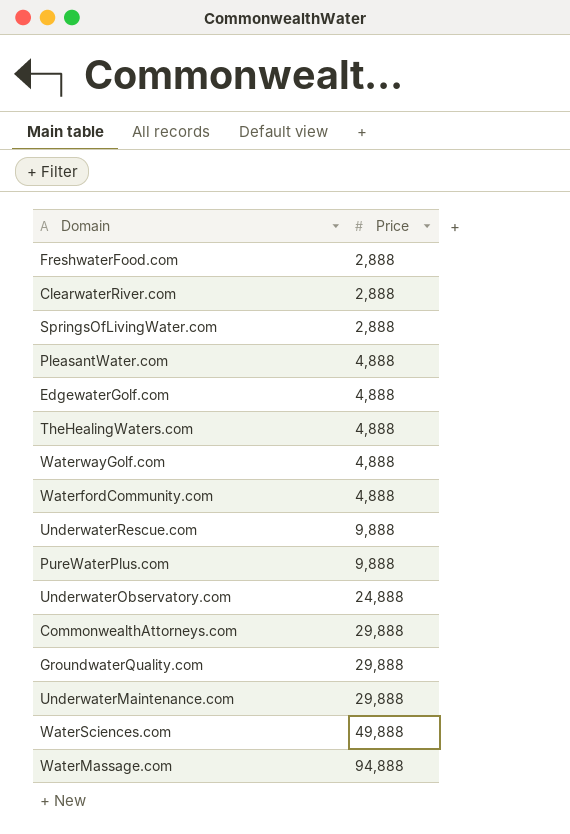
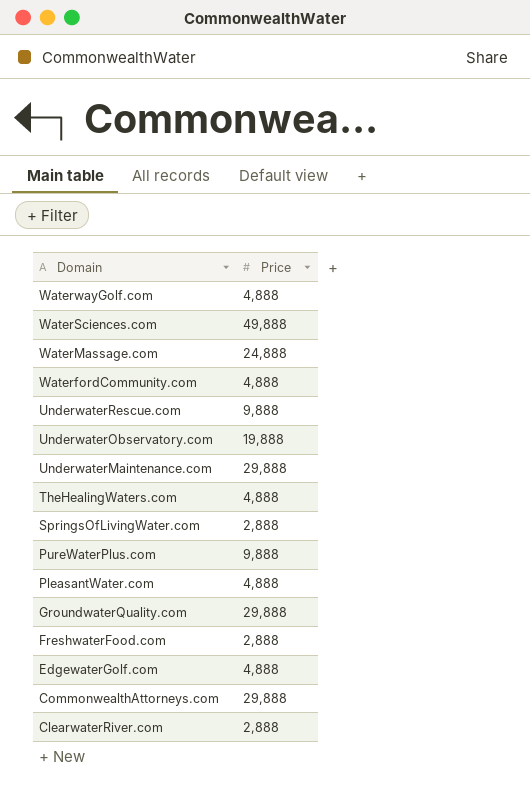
row order: Price ascending -> Domain descending
WaterMassage.com | Price: 94,888 -> 24,888
UnderwaterObservatory.com | Price: 24,888 -> 19,888

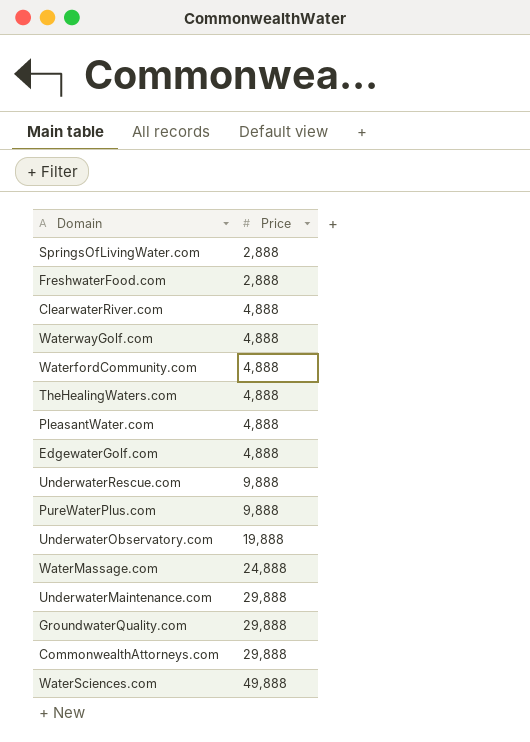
row order: Domain descending -> Price ascending
ClearwaterRiver.com | Price: 2,888 -> 4,888

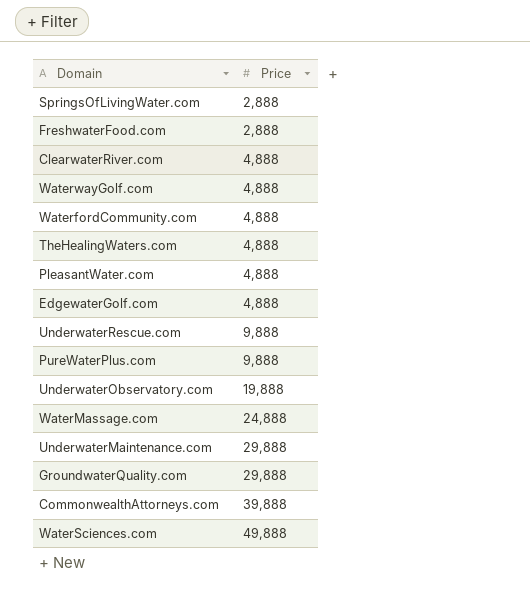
CommonwealthAttorneys.com | Price: 29,888 -> 39,888

